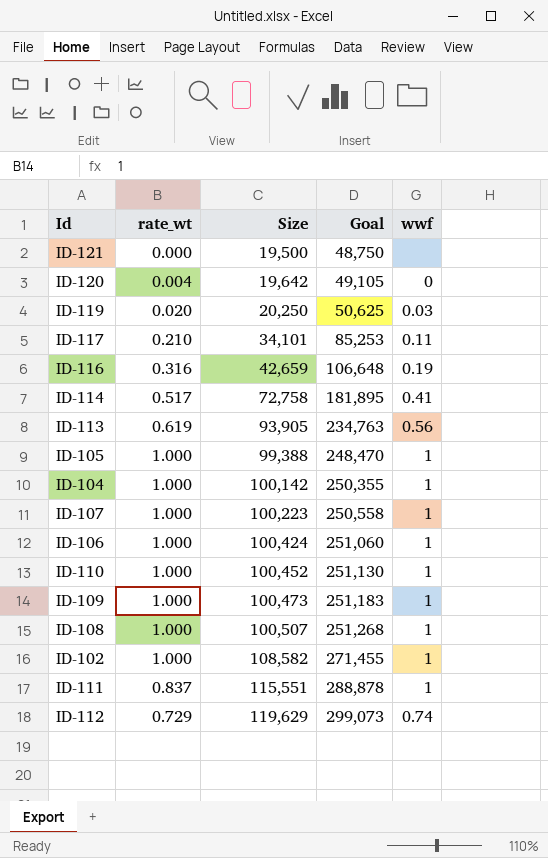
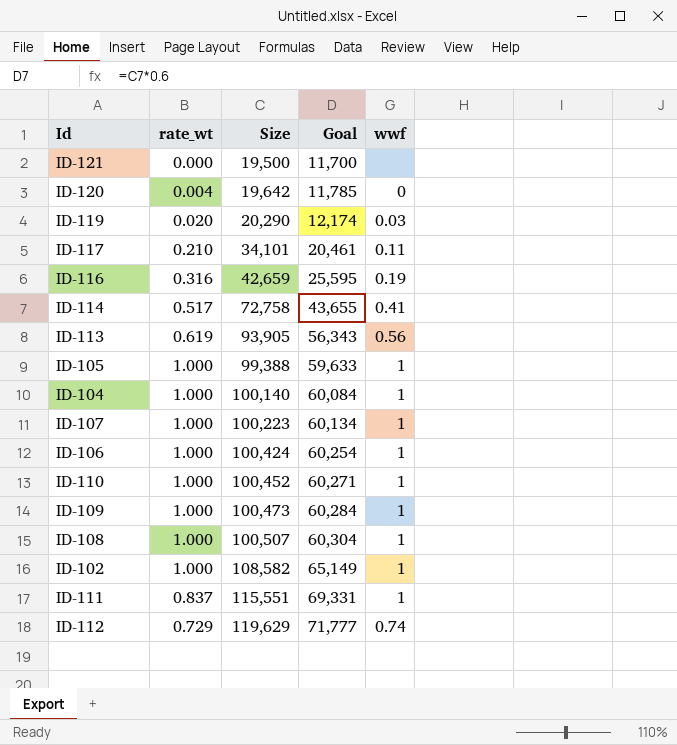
column Goal | formula: [Size] * 2.5 -> [Size] * 0.6
ID-119 | Size: 20,250 -> 20,290
ID-104 | Size: 100,142 -> 100,140

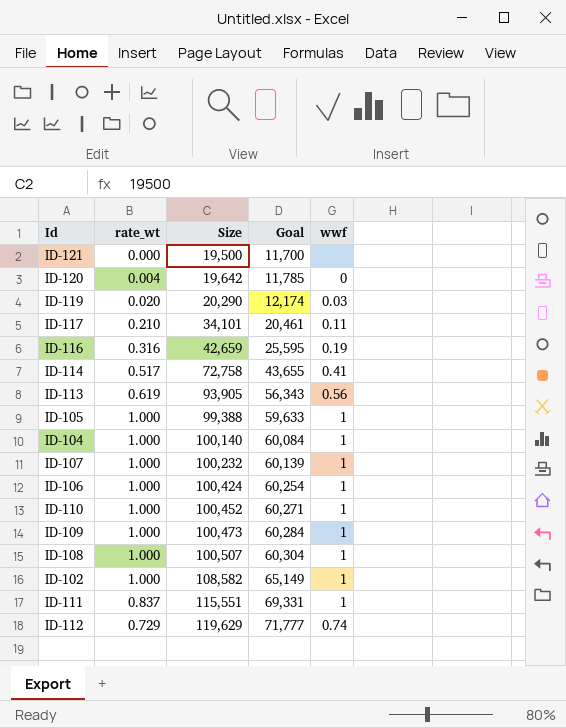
ID-107 | Size: 100,223 -> 100,232
ID-107 | Goal: 60,134 -> 60,139

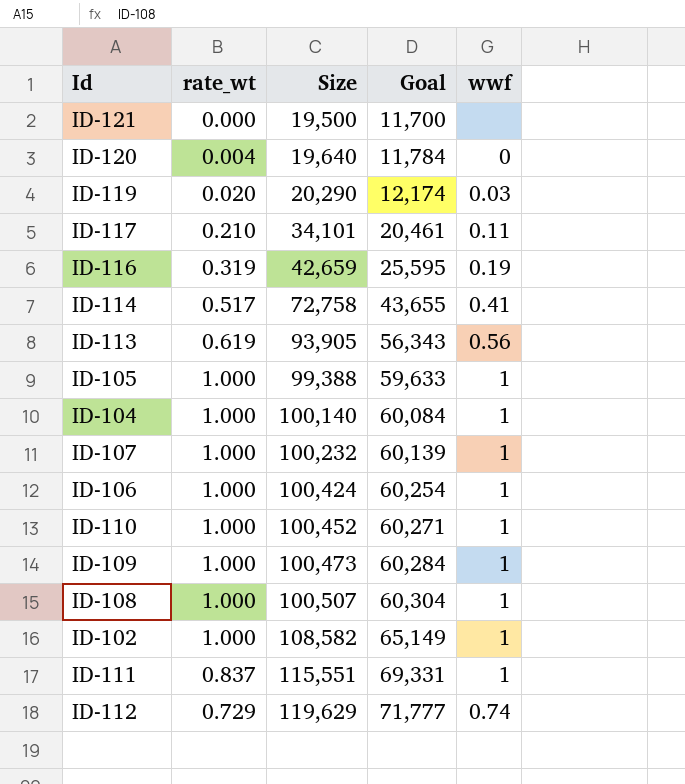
ID-120 | Size: 19,642 -> 19,640
ID-120 | Goal: 11,785 -> 11,784
ID-116 | rate_wt: 0.316 -> 0.319

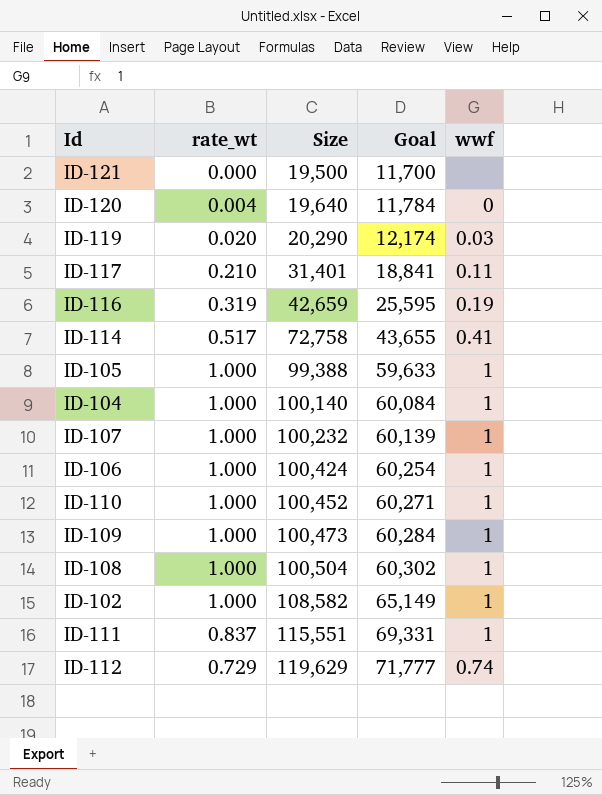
row ID-113: 0.619 | 93,905 | 56,343 | 0.56 -> none
ID-117 | Size: 34,101 -> 31,401
ID-117 | Goal: 20,461 -> 18,841
ID-108 | Size: 100,507 -> 100,504
ID-108 | Goal: 60,304 -> 60,302

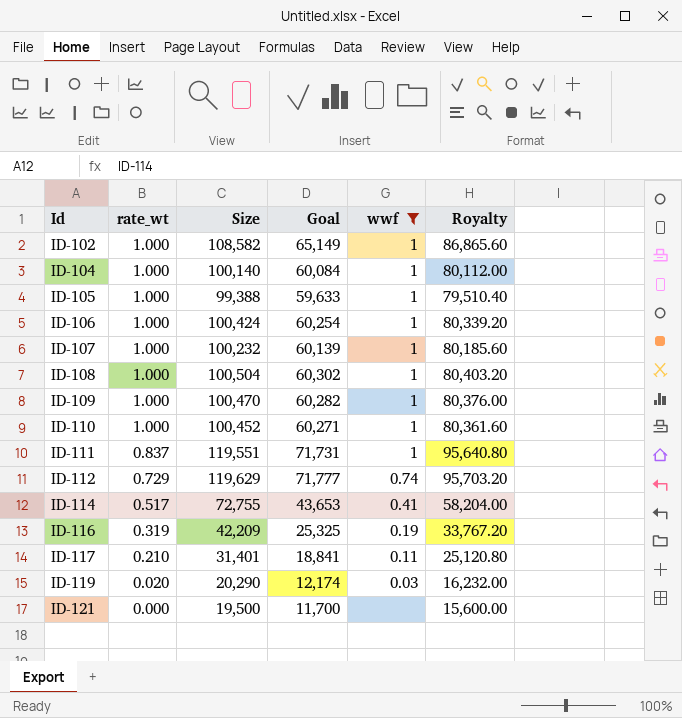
filter: none -> wwf != 0
row order: Size ascending -> Id ascending
column Royalty | formula: none -> [Size] * 0.8
ID-109 | Size: 100,473 -> 100,470
ID-109 | Goal: 60,284 -> 60,282
ID-111 | Size: 115,551 -> 119,551
ID-111 | Goal: 69,331 -> 71,731
ID-114 | Size: 72,758 -> 72,755
ID-114 | Goal: 43,655 -> 43,653
ID-116 | Size: 42,659 -> 42,209
ID-116 | Goal: 25,595 -> 25,325

